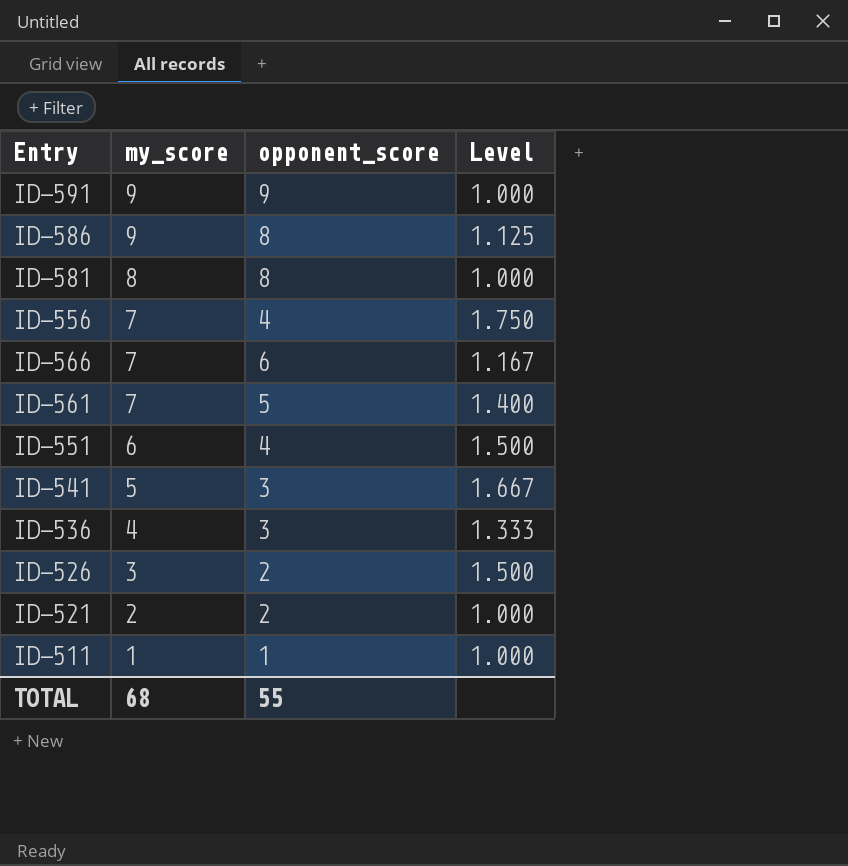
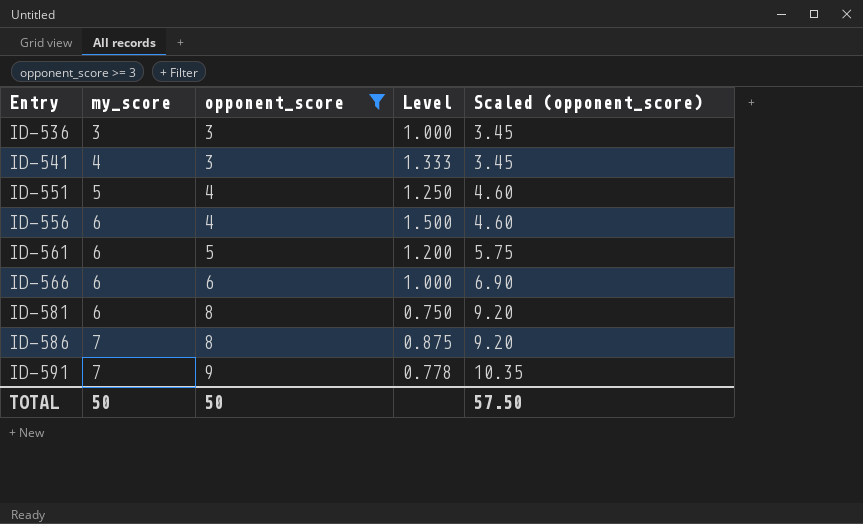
filter: none -> opponent_score >= 3
row order: my_score descending -> Entry ascending
column Scaled (opponent_score) | formula: none -> [opponent_score] * 1.15
ID-536 | my_score: 4 -> 3
ID-536 | Level: 1.333 -> 1.000
ID-541 | my_score: 5 -> 4
ID-541 | Level: 1.667 -> 1.333
ID-551 | my_score: 6 -> 5
ID-551 | Level: 1.500 -> 1.250
ID-556 | my_score: 7 -> 6
ID-556 | Level: 1.750 -> 1.500
ID-561 | my_score: 7 -> 6
ID-561 | Level: 1.400 -> 1.200
ID-566 | my_score: 7 -> 6
ID-566 | Level: 1.167 -> 1.000
ID-581 | my_score: 8 -> 6
ID-581 | Level: 1.000 -> 0.750
ID-586 | my_score: 9 -> 7
ID-586 | Level: 1.125 -> 0.875
ID-591 | my_score: 9 -> 7
ID-591 | Level: 1.000 -> 0.778
TOTAL | my_score: 68 -> 50
TOTAL | opponent_score: 55 -> 50

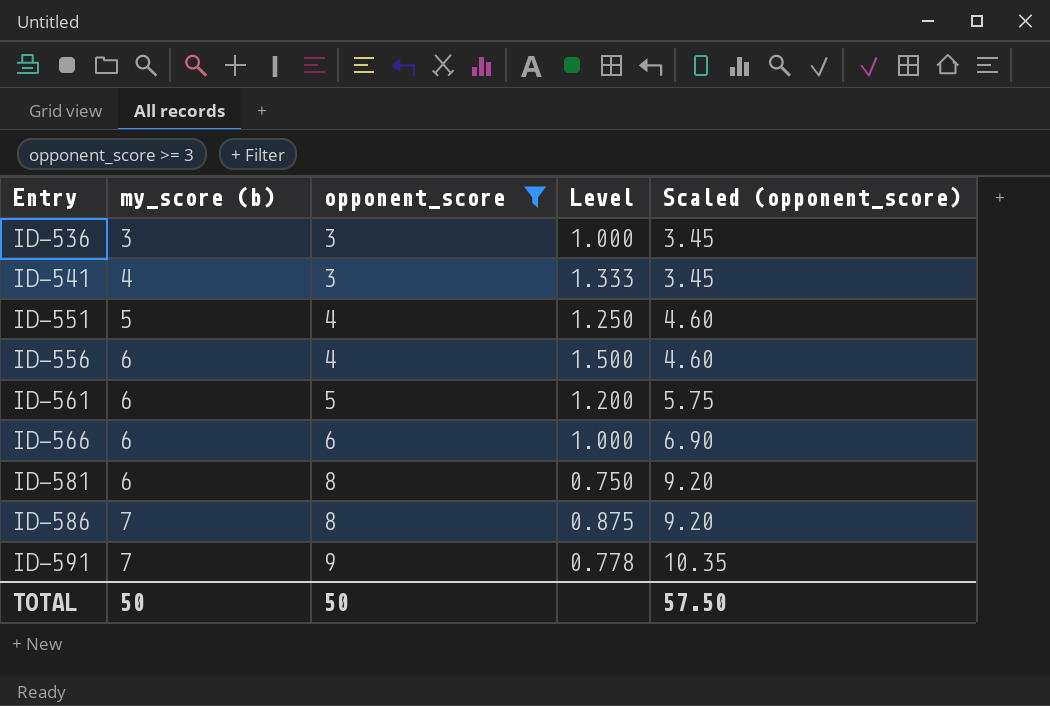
column name: my_score -> my_score (b)

